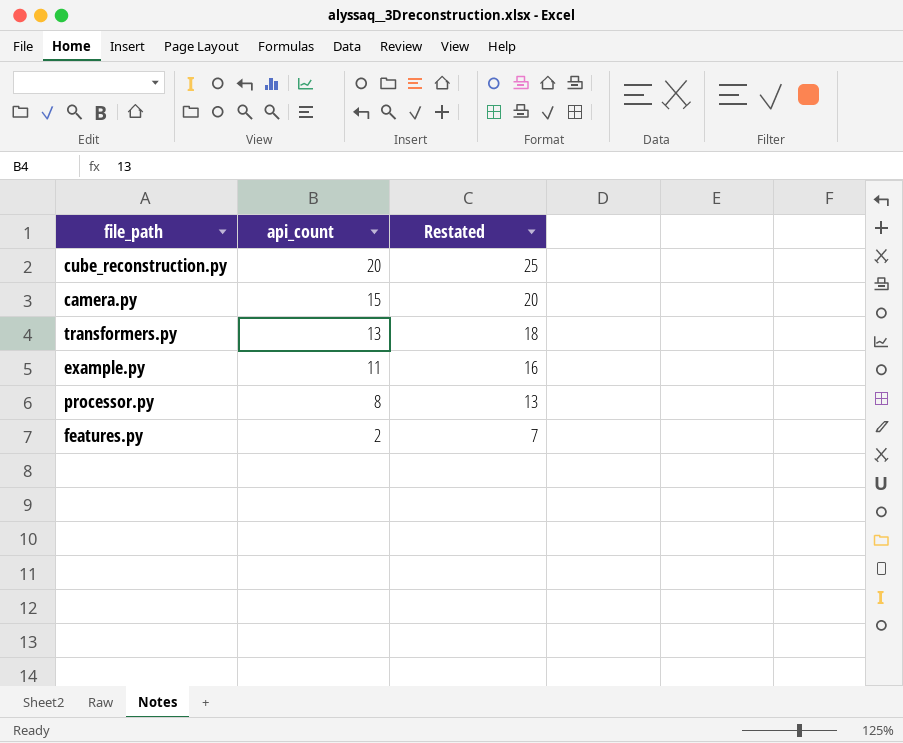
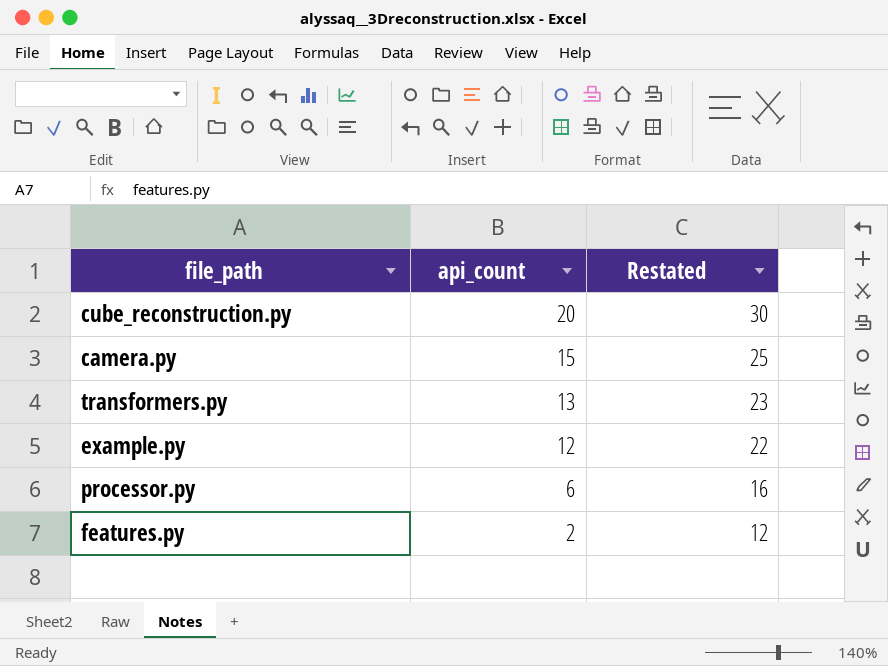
column Restated | formula: [api_count] + 5 -> [api_count] + 10
example.py | api_count: 11 -> 12
processor.py | api_count: 8 -> 6

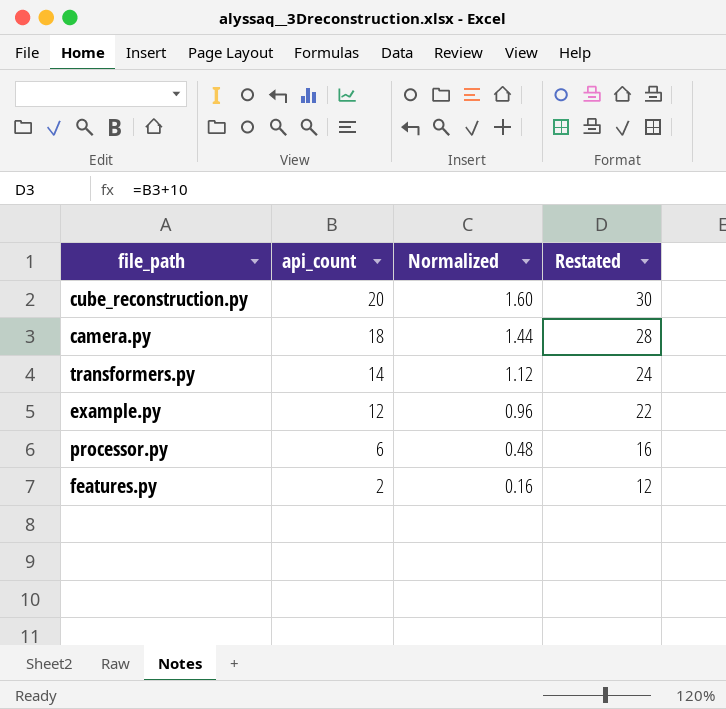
column Normalized | formula: none -> [api_count] * 0.08
camera.py | api_count: 15 -> 18
camera.py | Restated: 25 -> 28
transformers.py | api_count: 13 -> 14
transformers.py | Restated: 23 -> 24

